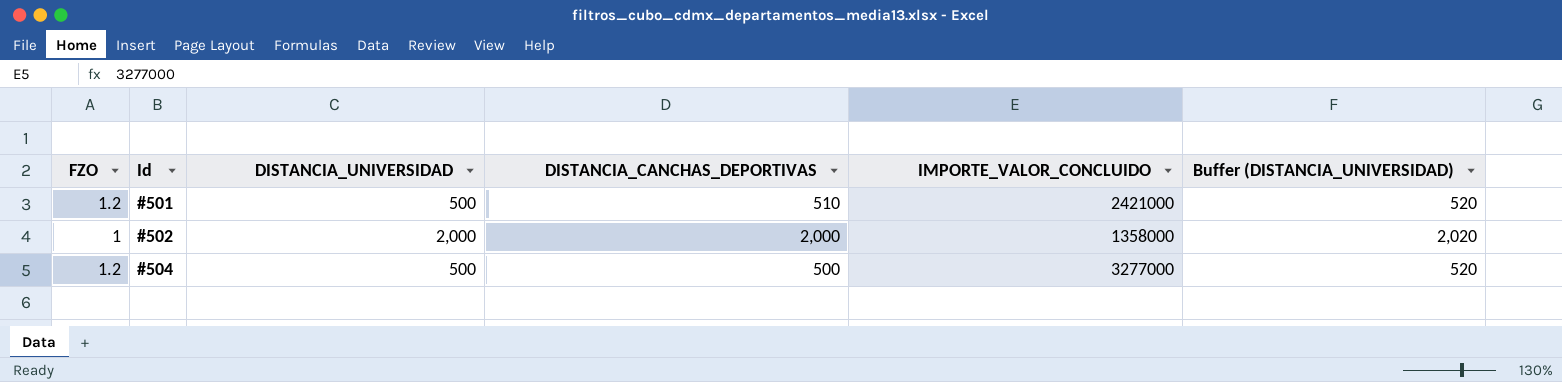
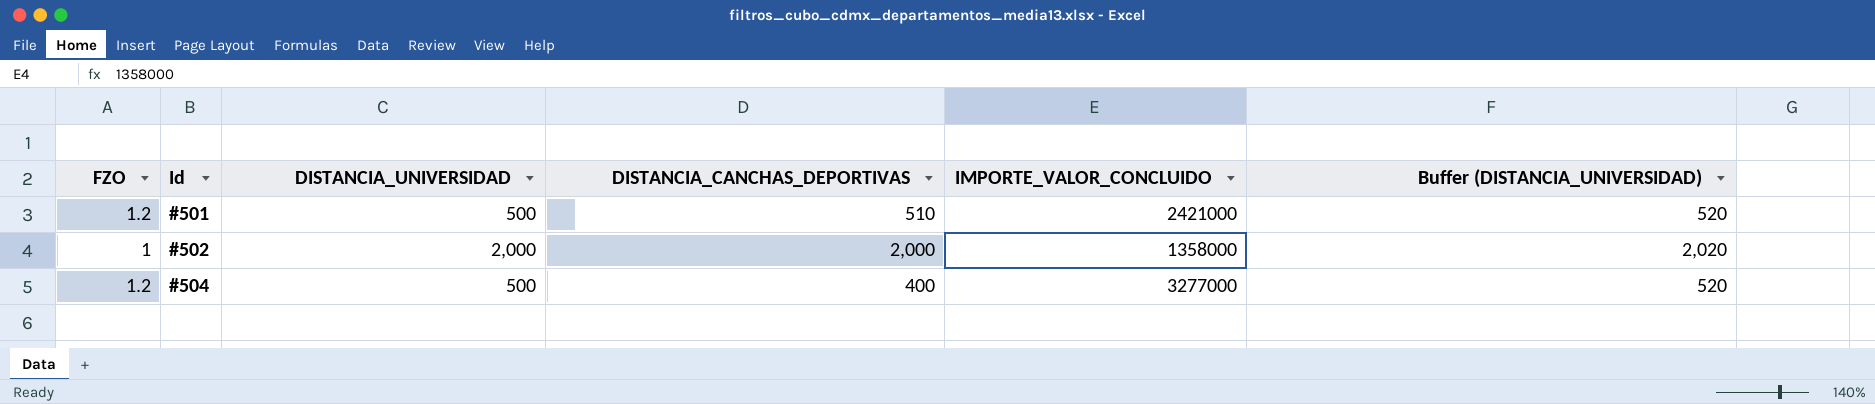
#504 | DISTANCIA_CANCHAS_DEPORTIVAS: 500 -> 400

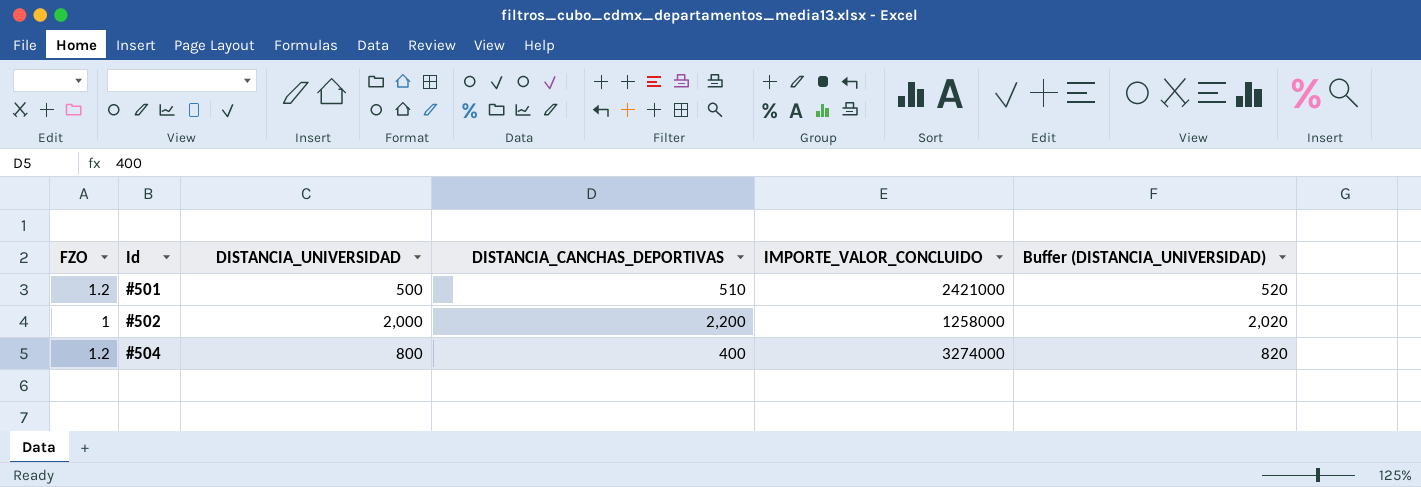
#502 | DISTANCIA_CANCHAS_DEPORTIVAS: 2,000 -> 2,200
#502 | IMPORTE_VALOR_CONCLUIDO: 1358000 -> 1258000
#504 | DISTANCIA_UNIVERSIDAD: 500 -> 800
#504 | IMPORTE_VALOR_CONCLUIDO: 3277000 -> 3274000
#504 | Buffer (DISTANCIA_UNIVERSIDAD): 520 -> 820

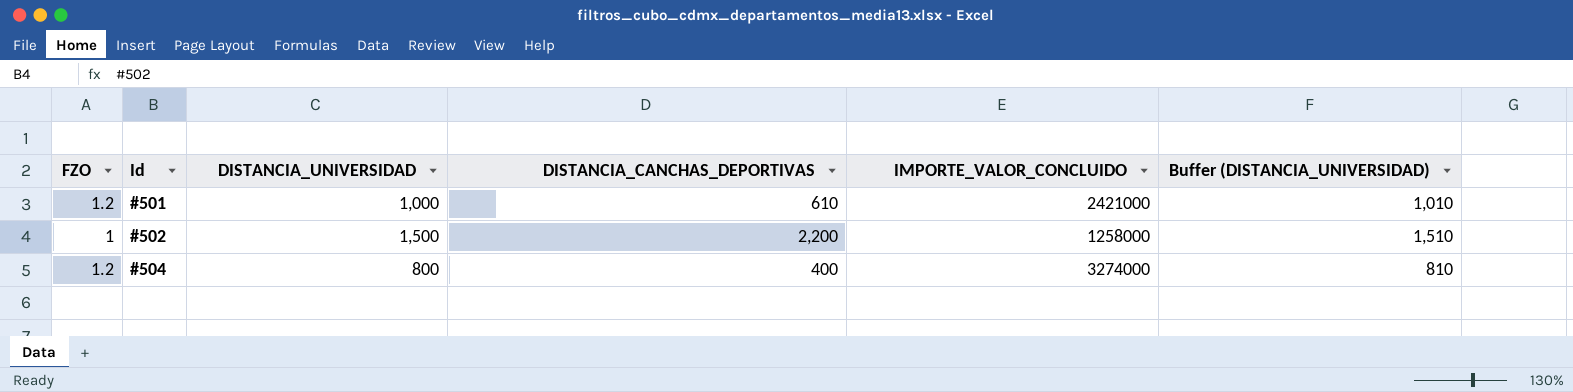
column Buffer (DISTANCIA_UNIVERSIDAD) | formula: [DISTANCIA_UNIVERSIDAD] + 20 -> [DISTANCIA_UNIVERSIDAD] + 10
#501 | DISTANCIA_UNIVERSIDAD: 500 -> 1,000
#501 | DISTANCIA_CANCHAS_DEPORTIVAS: 510 -> 610
#502 | DISTANCIA_UNIVERSIDAD: 2,000 -> 1,500

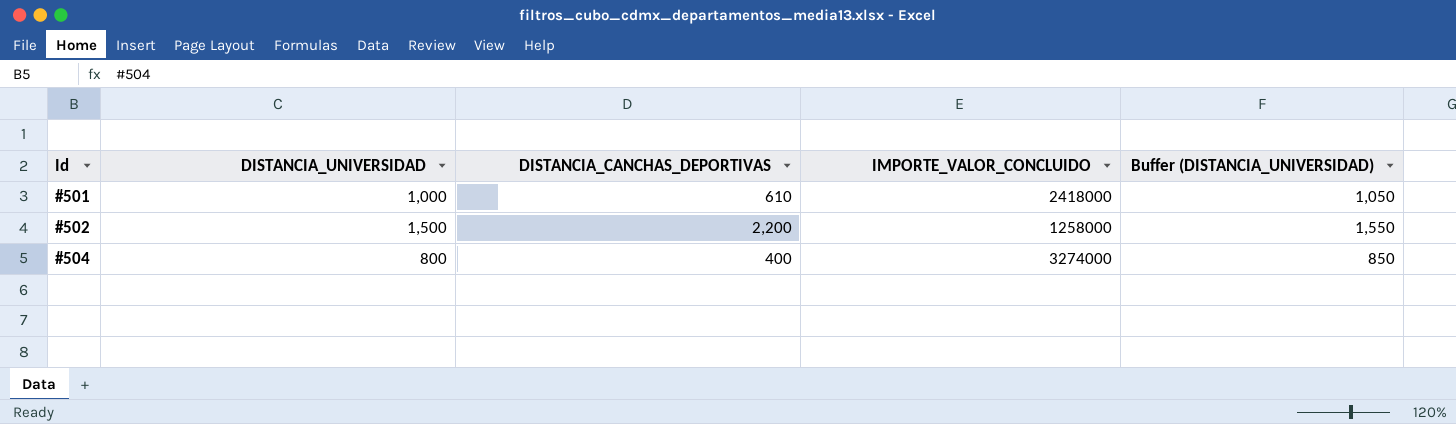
column FZO | position: 1 -> none
column Buffer (DISTANCIA_UNIVERSIDAD) | formula: [DISTANCIA_UNIVERSIDAD] + 10 -> [DISTANCIA_UNIVERSIDAD] + 50
#501 | IMPORTE_VALOR_CONCLUIDO: 2421000 -> 2418000

